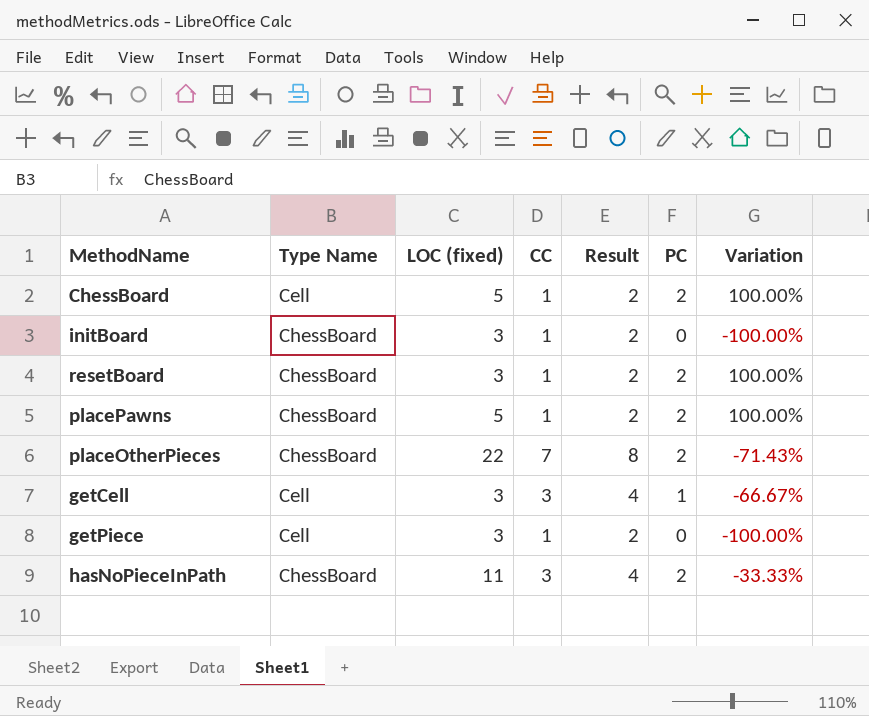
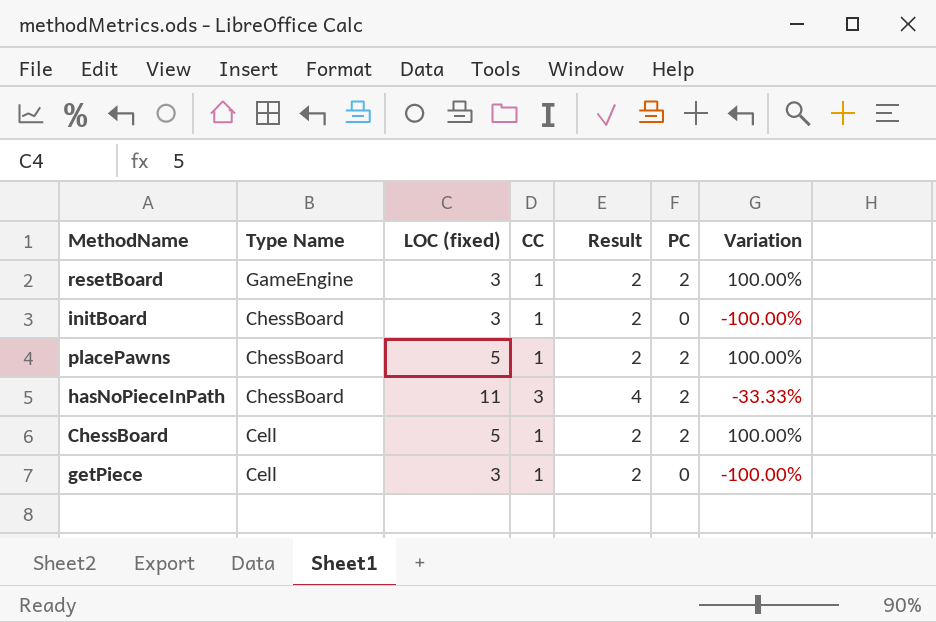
row order: none -> Type Name descending
row placeOtherPieces: ChessBoard | 22 | 7 | 8 | 2 | -71.43% -> none
row getCell: Cell | 3 | 3 | 4 | 1 | -66.67% -> none
resetBoard | Type Name: ChessBoard -> GameEngine

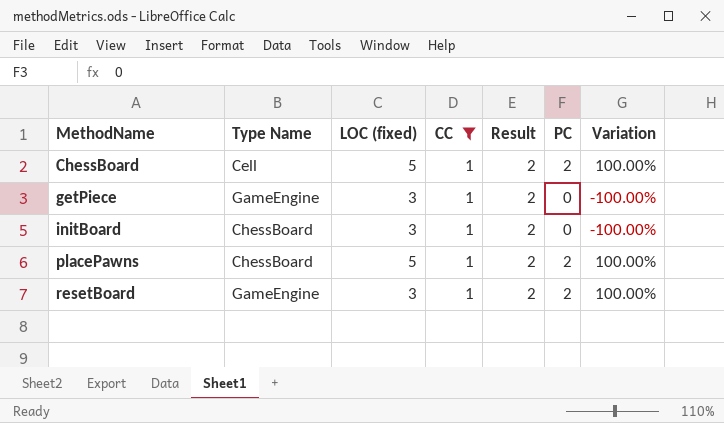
filter: none -> CC = 1
row order: Type Name descending -> MethodName ascending
getPiece | Type Name: Cell -> GameEngine

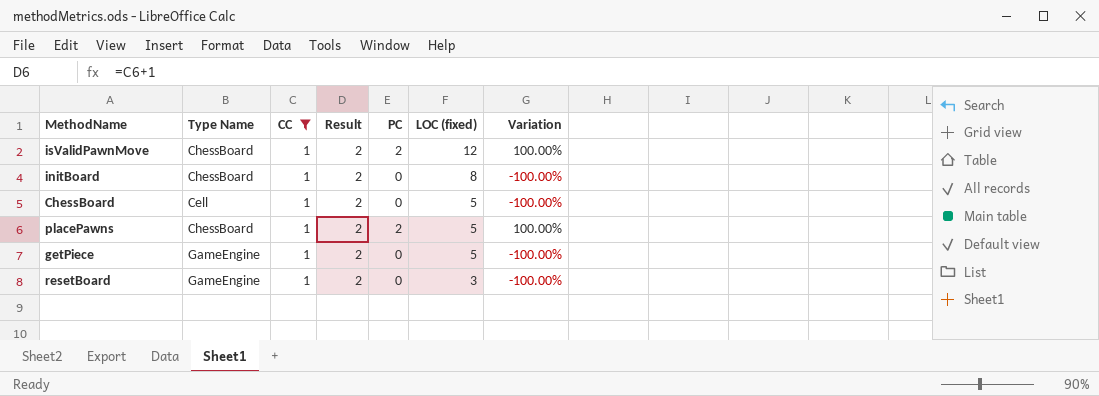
row order: MethodName ascending -> LOC (fixed) descending
column LOC (fixed) | position: 3 -> 6
row isValidPawnMove: none -> ChessBoard | 1 | 2 | 2 | 12 | 100.00%
initBoard | LOC (fixed): 3 -> 8
ChessBoard | PC: 2 -> 0
ChessBoard | Variation: 100.00% -> -100.00%
getPiece | LOC (fixed): 3 -> 5
resetBoard | PC: 2 -> 0
resetBoard | Variation: 100.00% -> -100.00%

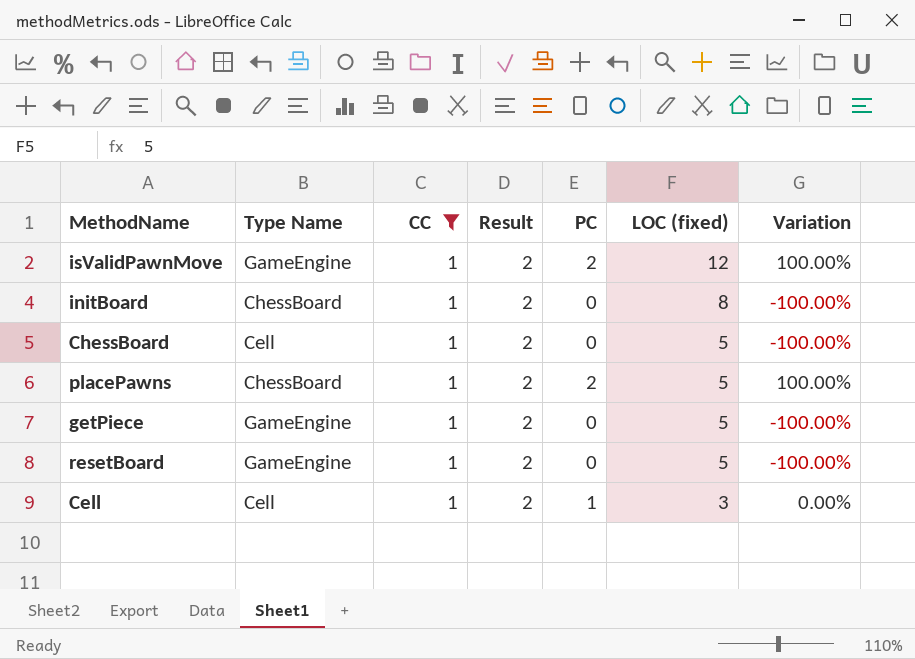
isValidPawnMove | Type Name: ChessBoard -> GameEngine
resetBoard | LOC (fixed): 3 -> 5
row Cell: none -> Cell | 1 | 2 | 1 | 3 | 0.00%

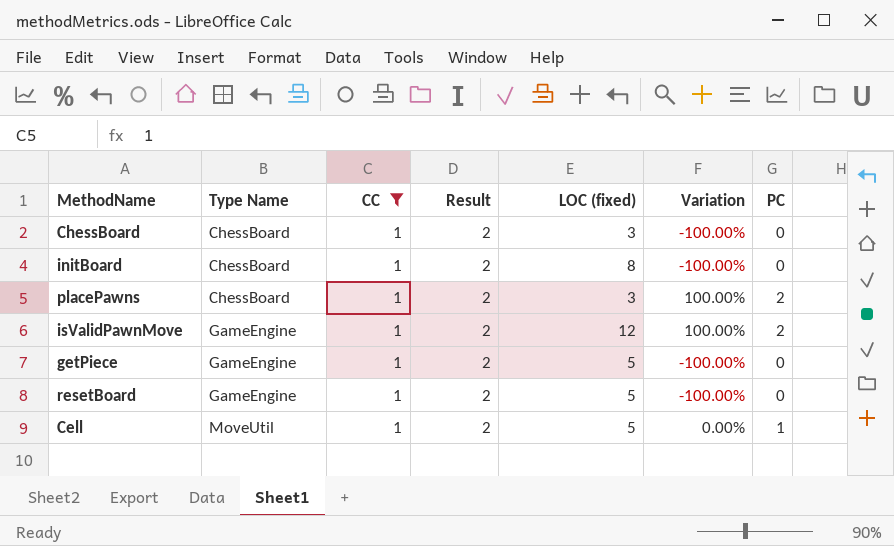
row order: LOC (fixed) descending -> Type Name ascending
column PC | position: 5 -> 7
ChessBoard | Type Name: Cell -> ChessBoard
ChessBoard | LOC (fixed): 5 -> 3
placePawns | LOC (fixed): 5 -> 3
Cell | Type Name: Cell -> MoveUtil
Cell | LOC (fixed): 3 -> 5

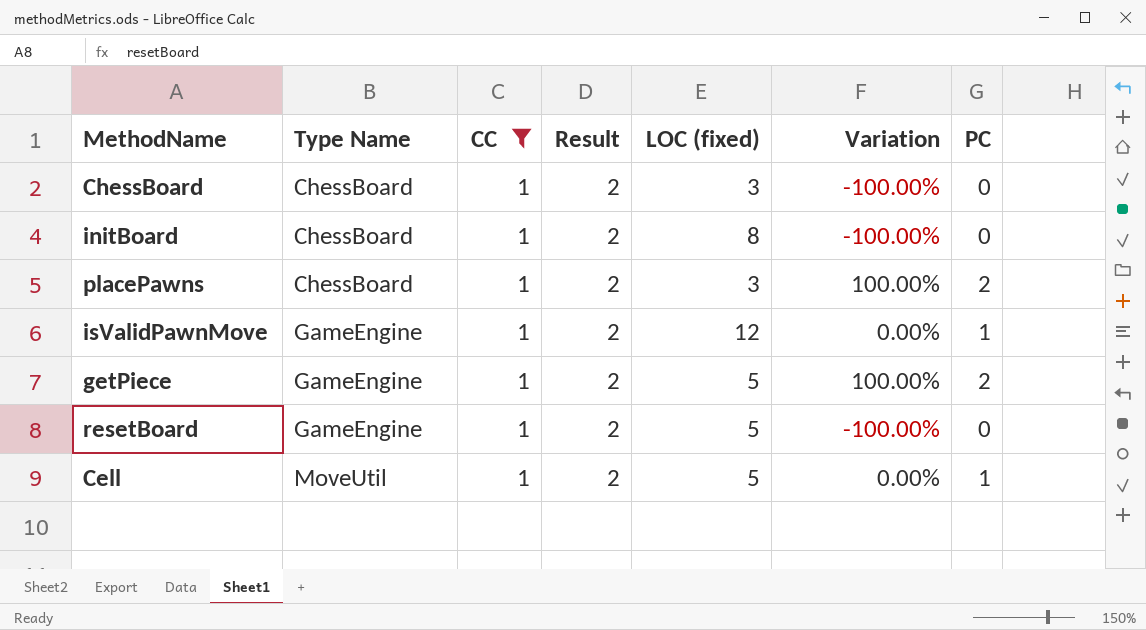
isValidPawnMove | Variation: 100.00% -> 0.00%
isValidPawnMove | PC: 2 -> 1
getPiece | Variation: -100.00% -> 100.00%
getPiece | PC: 0 -> 2

